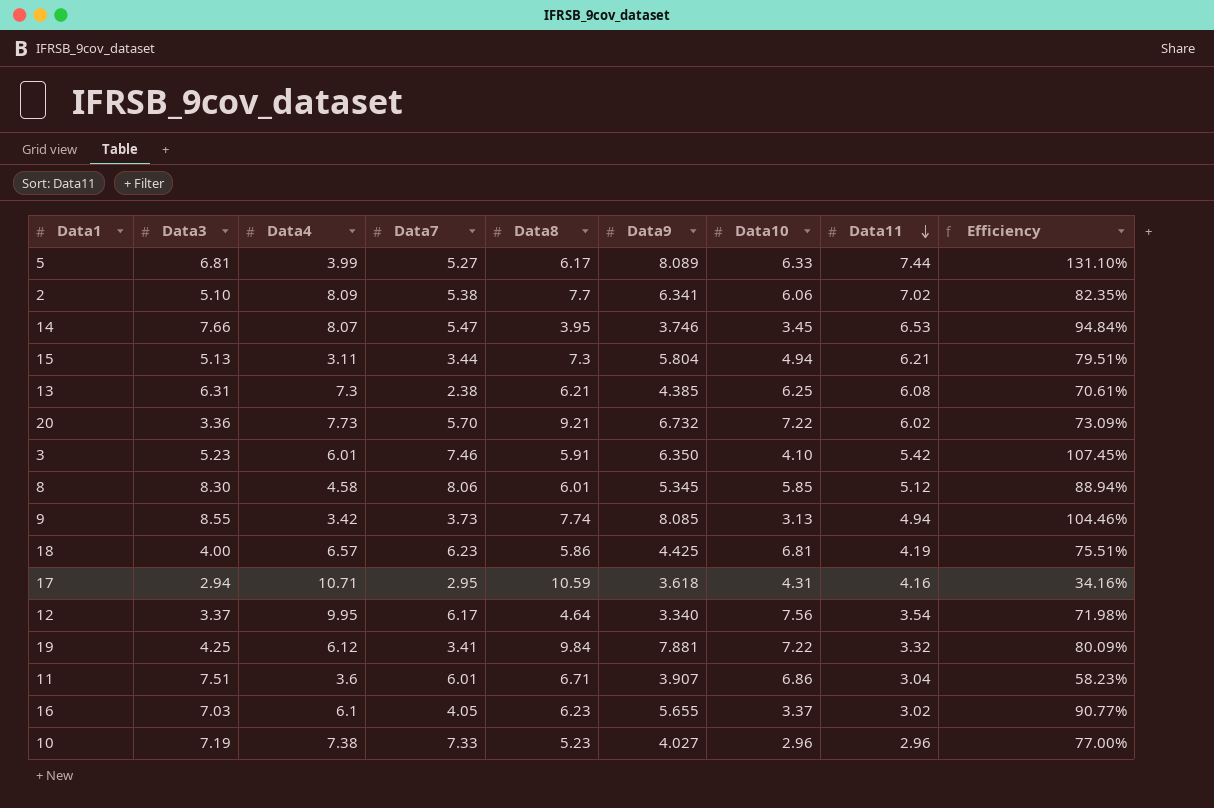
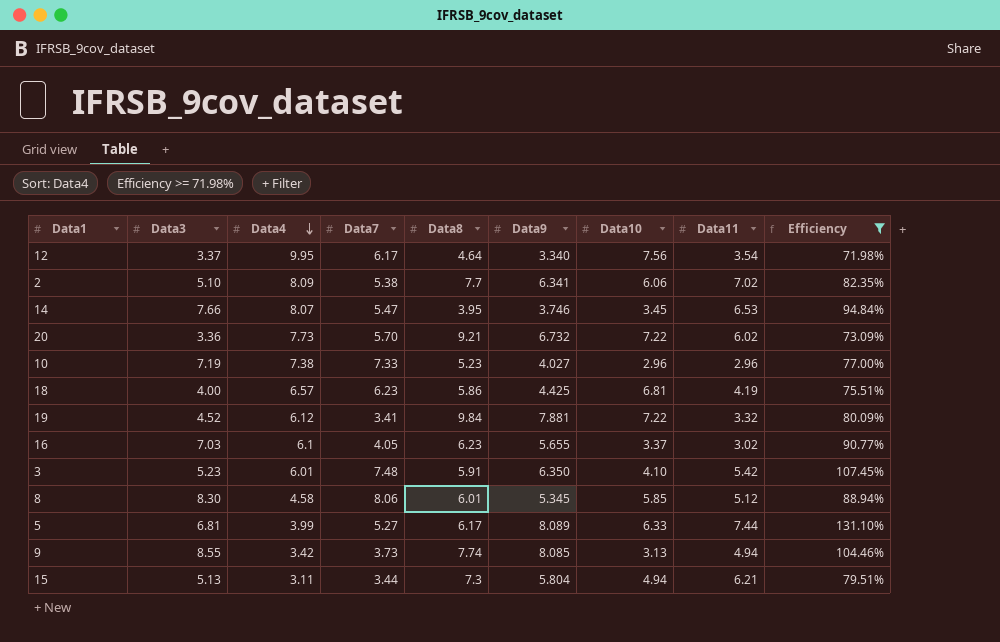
filter: none -> Efficiency >= 71.98%
row order: Data11 descending -> Data4 descending
19 | Data3: 4.25 -> 4.52
3 | Data7: 7.46 -> 7.48

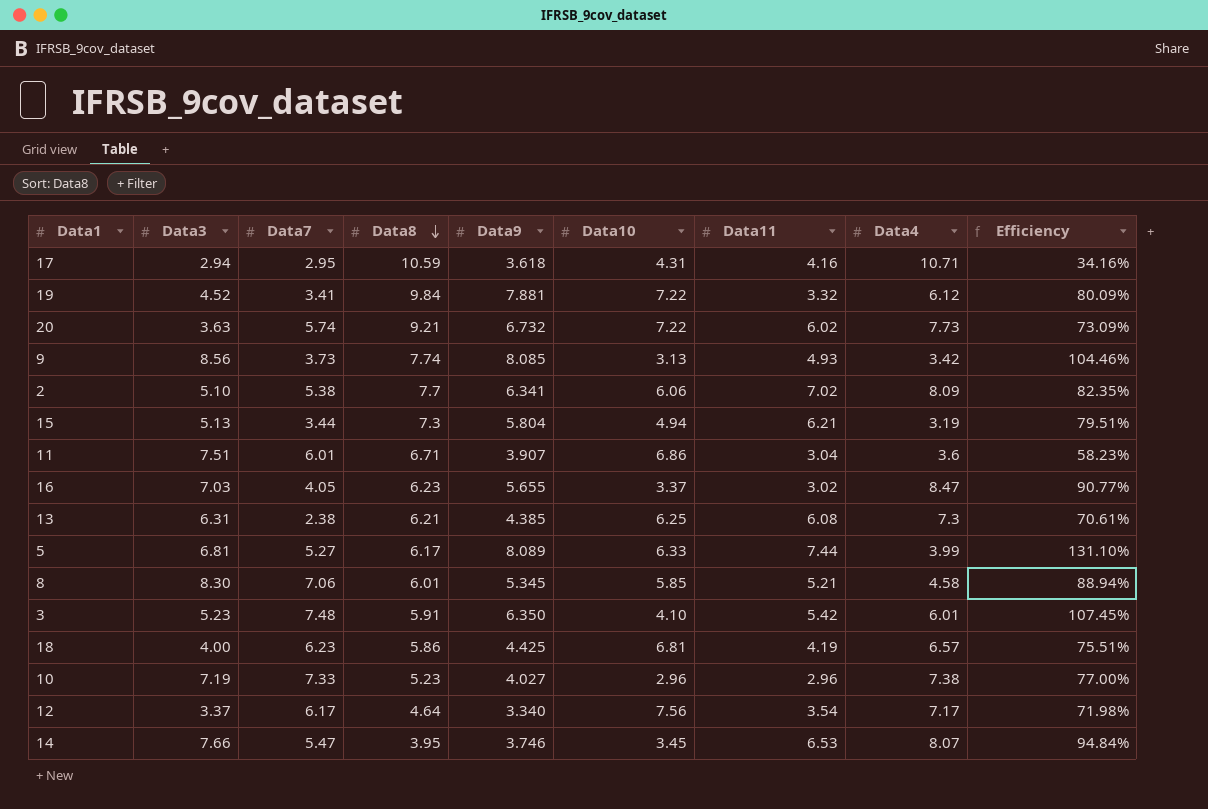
filter: Efficiency >= 71.98% -> none
row order: Data4 descending -> Data8 descending
column Data4 | position: 3 -> 8
20 | Data3: 3.36 -> 3.63
20 | Data7: 5.70 -> 5.74
9 | Data3: 8.55 -> 8.56
9 | Data11: 4.94 -> 4.93
15 | Data4: 3.11 -> 3.19
16 | Data4: 6.1 -> 8.47
8 | Data7: 8.06 -> 7.06
8 | Data11: 5.12 -> 5.21
12 | Data4: 9.95 -> 7.17

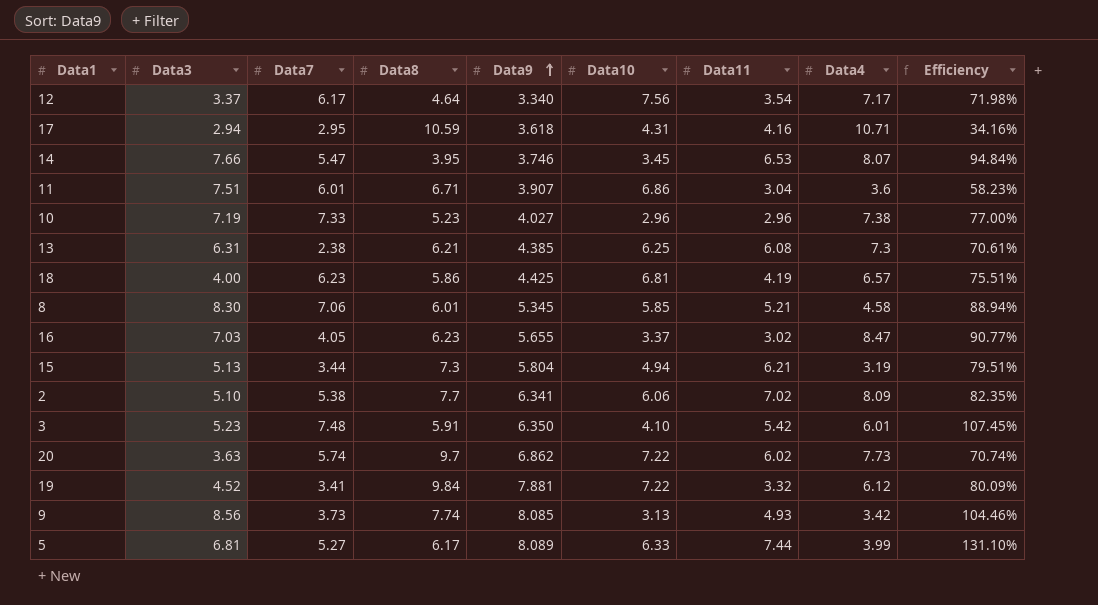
row order: Data8 descending -> Data9 ascending
20 | Data8: 9.21 -> 9.7
20 | Data9: 6.732 -> 6.862
20 | Efficiency: 73.09% -> 70.74%

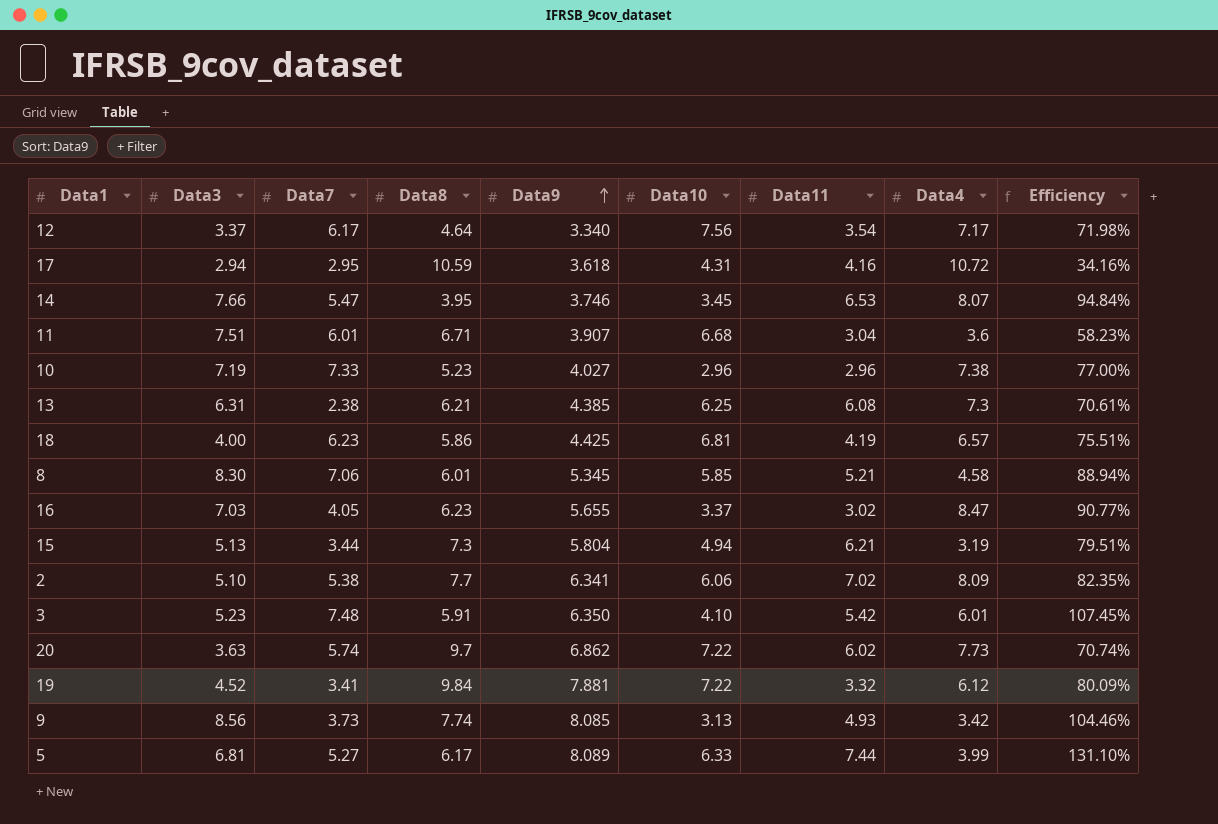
17 | Data4: 10.71 -> 10.72
11 | Data10: 6.86 -> 6.68

